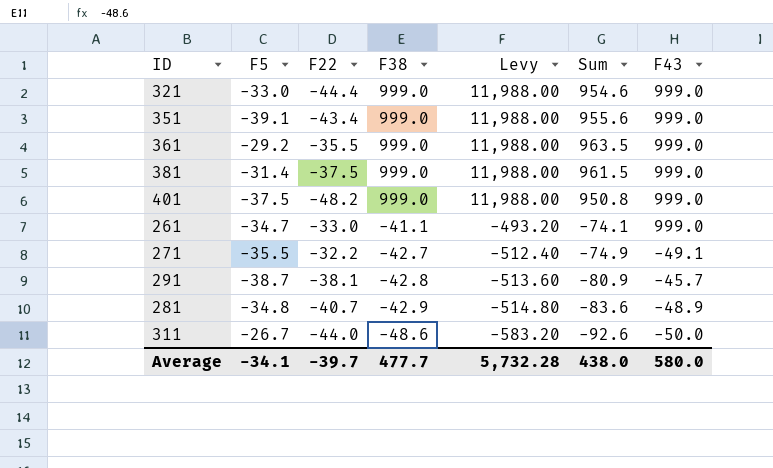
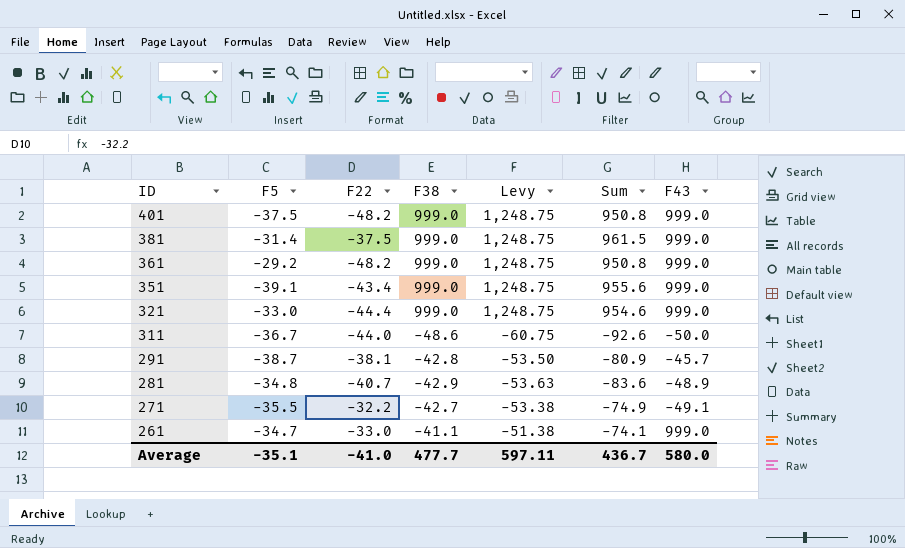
row order: F38 descending -> ID descending
column Levy | formula: [F38] * 12 -> [F38] * 1.25
361 | F22: -35.5 -> -48.2
361 | Sum: 963.5 -> 950.8
311 | F5: -26.7 -> -36.7
Average | F5: -34.1 -> -35.1
Average | F22: -39.7 -> -41.0
Average | Levy: 5,732.28 -> 597.11
Average | Sum: 438.0 -> 436.7

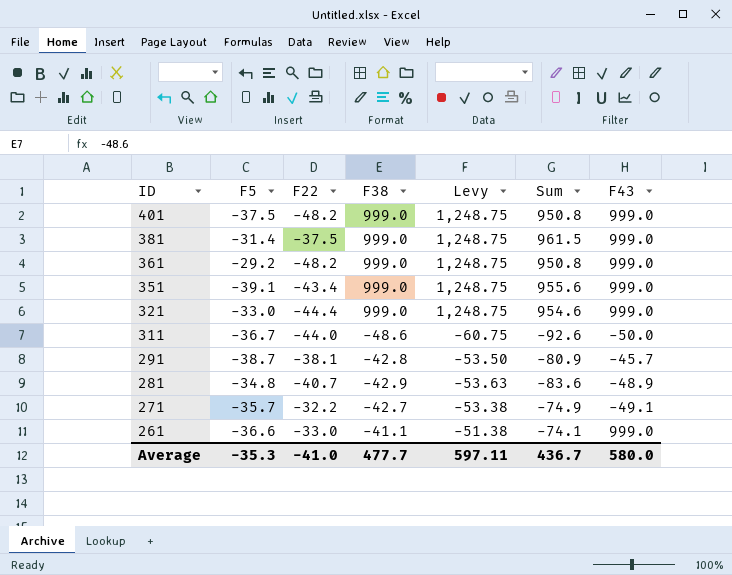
271 | F5: -35.5 -> -35.7
261 | F5: -34.7 -> -36.6
Average | F5: -35.1 -> -35.3

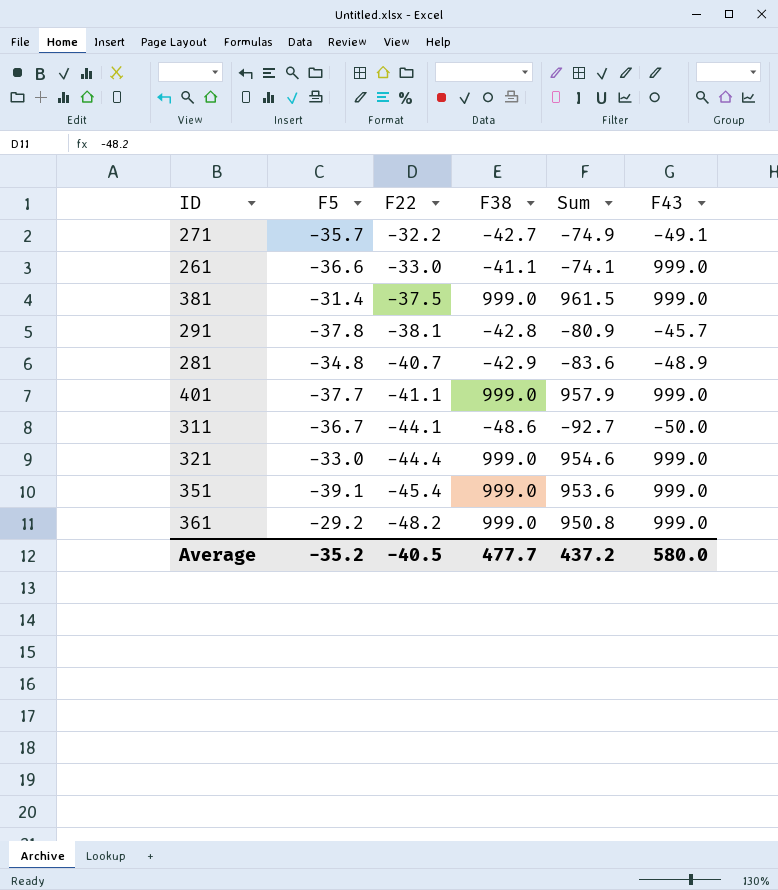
row order: ID descending -> F22 descending
column Levy | formula: [F38] * 1.25 -> none
291 | F5: -38.7 -> -37.8
401 | F5: -37.5 -> -37.7
401 | F22: -48.2 -> -41.1
401 | Sum: 950.8 -> 957.9
311 | F22: -44.0 -> -44.1
311 | Sum: -92.6 -> -92.7
351 | F22: -43.4 -> -45.4
351 | Sum: 955.6 -> 953.6
Average | F5: -35.3 -> -35.2
Average | F22: -41.0 -> -40.5
Average | Sum: 436.7 -> 437.2

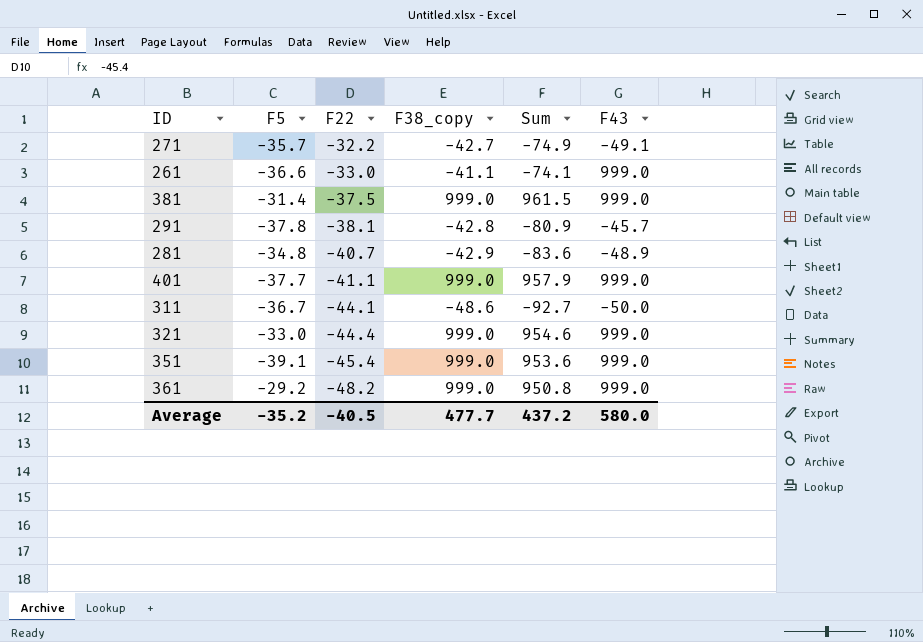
column name: F38 -> F38_copy

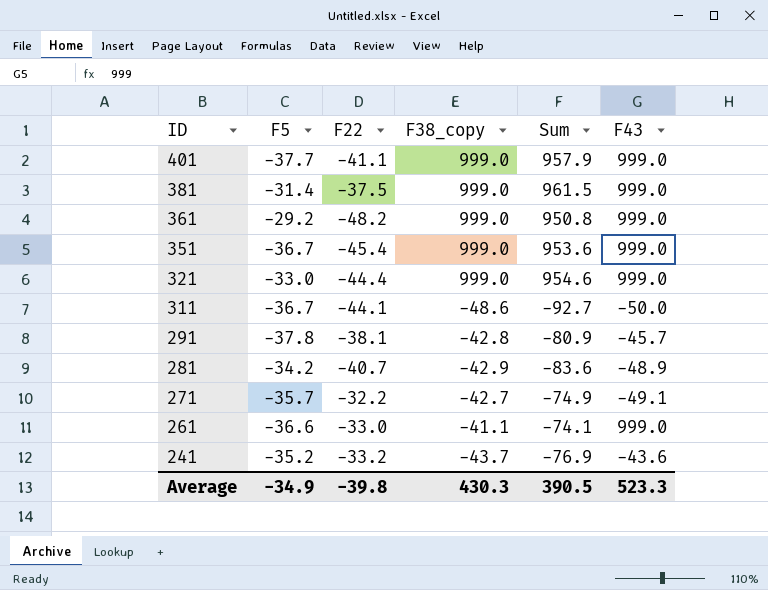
row order: F22 descending -> ID descending
351 | F5: -39.1 -> -36.7
281 | F5: -34.8 -> -34.2
row 241: none -> -35.2 | -33.2 | -43.7 | -76.9 | -43.6
Average | F5: -35.2 -> -34.9
Average | F22: -40.5 -> -39.8
Average | F38_copy: 477.7 -> 430.3
Average | Sum: 437.2 -> 390.5
Average | F43: 580.0 -> 523.3

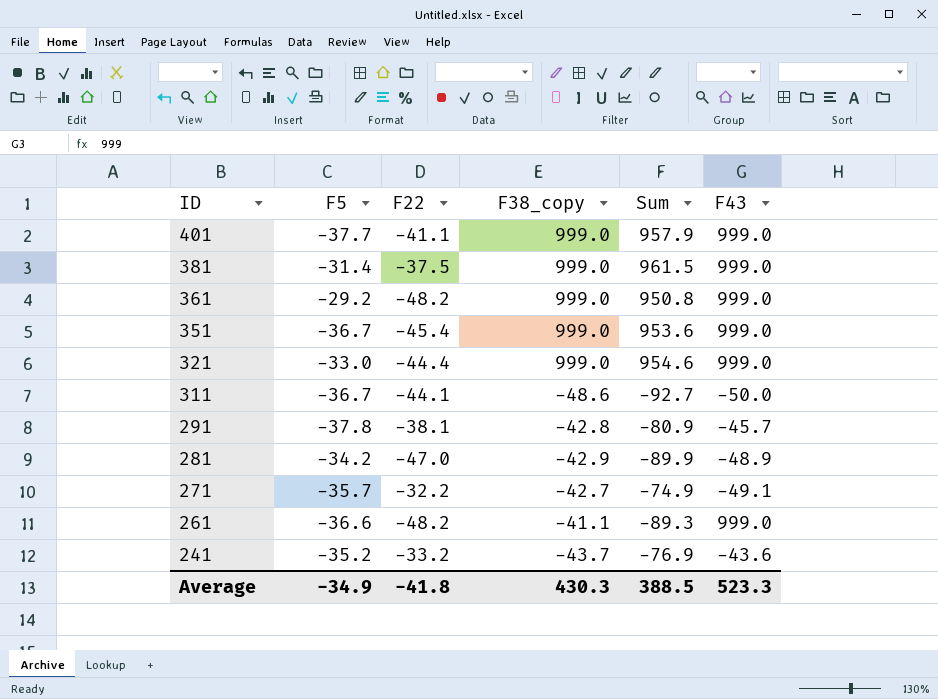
281 | F22: -40.7 -> -47.0
281 | Sum: -83.6 -> -89.9
261 | F22: -33.0 -> -48.2
261 | Sum: -74.1 -> -89.3
Average | F22: -39.8 -> -41.8
Average | Sum: 390.5 -> 388.5

